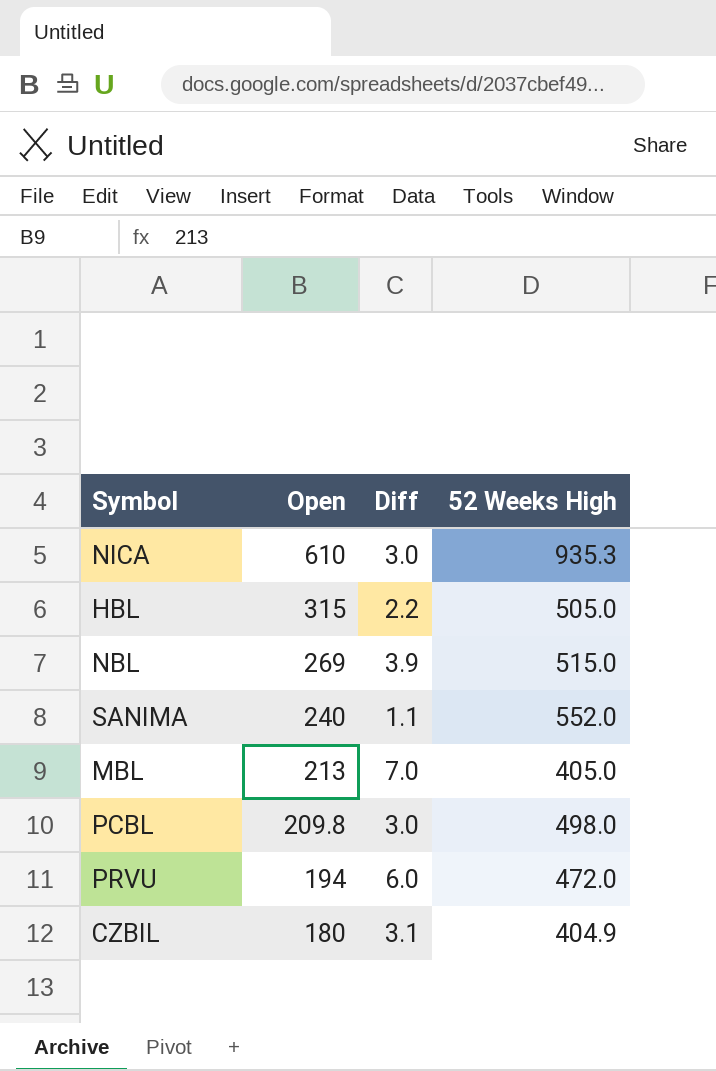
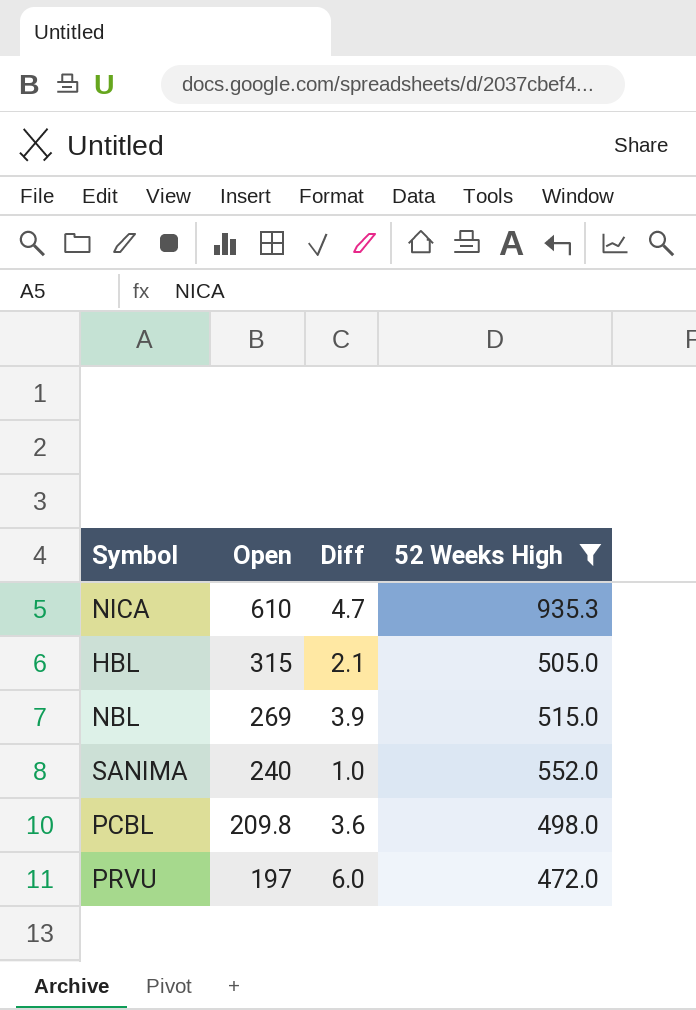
filter: none -> 52 Weeks High >= 472.0
NICA | Diff: 3.0 -> 4.7
HBL | Diff: 2.2 -> 2.1
SANIMA | Diff: 1.1 -> 1.0
PCBL | Diff: 3.0 -> 3.6
PRVU | Open: 194 -> 197

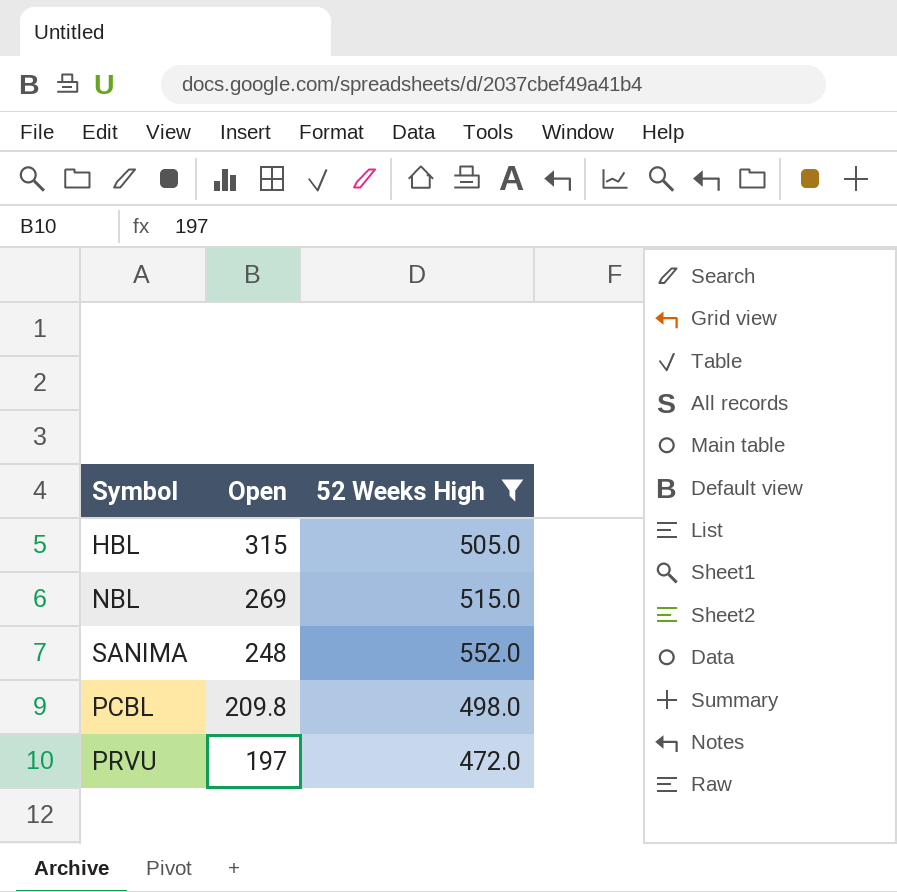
column Diff | position: 3 -> none
row NICA: 610 | 4.7 | 935.3 -> none
SANIMA | Open: 240 -> 248

